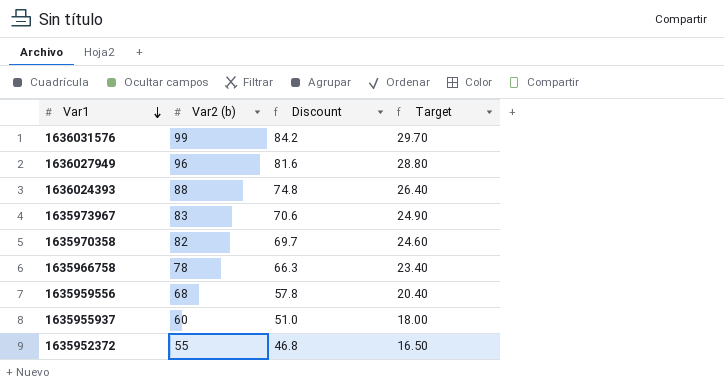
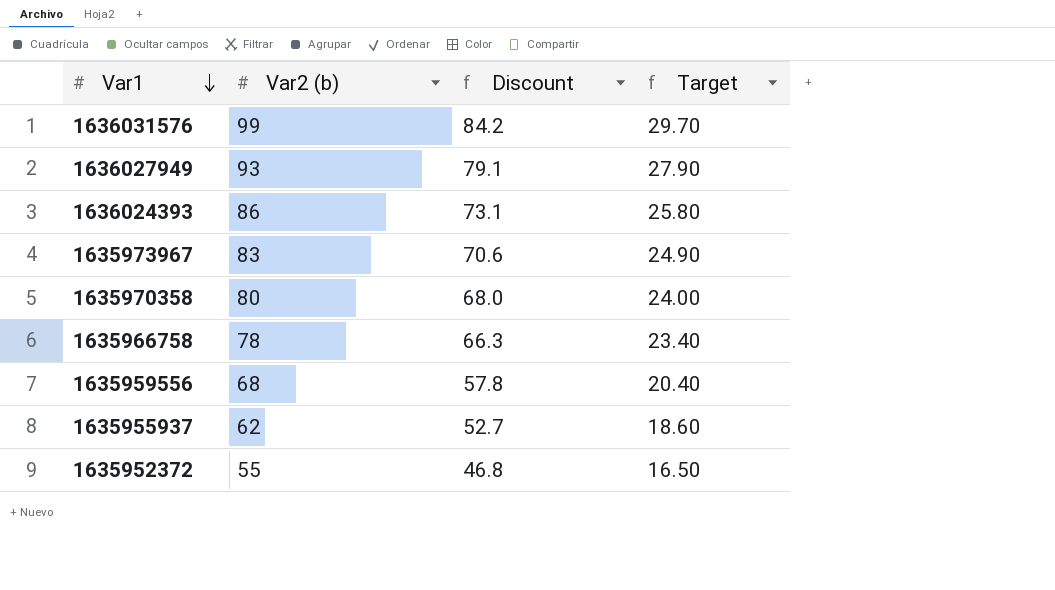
1636027949 | Var2 (b): 96 -> 93
1636027949 | Discount: 81.6 -> 79.1
1636027949 | Target: 28.80 -> 27.90
1636024393 | Var2 (b): 88 -> 86
1636024393 | Discount: 74.8 -> 73.1
1636024393 | Target: 26.40 -> 25.80
1635970358 | Var2 (b): 82 -> 80
1635970358 | Discount: 69.7 -> 68.0
1635970358 | Target: 24.60 -> 24.00
1635955937 | Var2 (b): 60 -> 62
1635955937 | Discount: 51.0 -> 52.7
1635955937 | Target: 18.00 -> 18.60

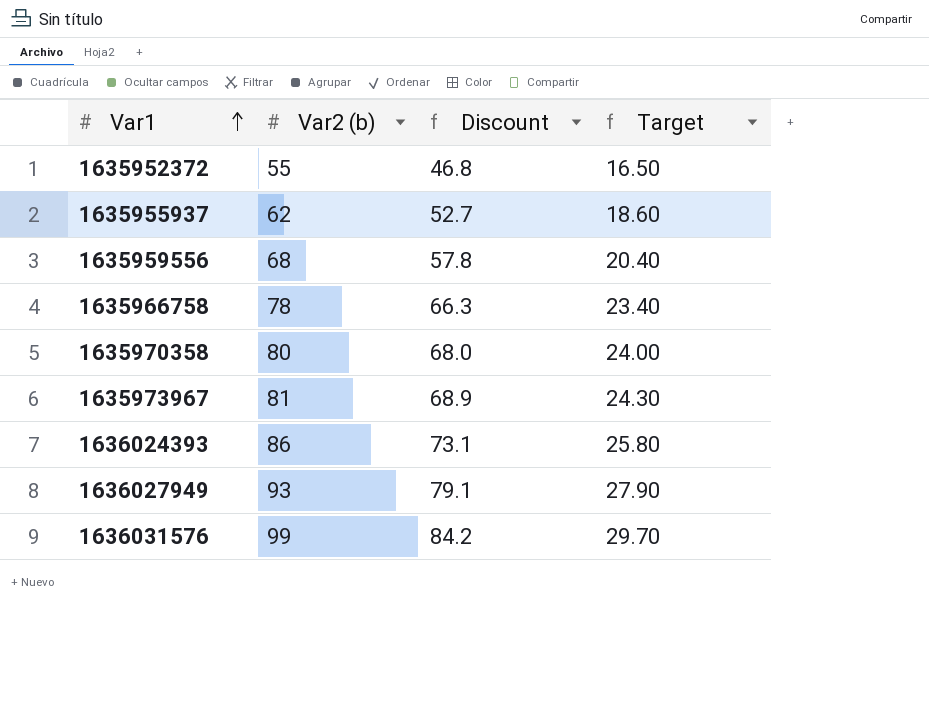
row order: Var1 descending -> Var1 ascending
1635973967 | Var2 (b): 83 -> 81
1635973967 | Discount: 70.6 -> 68.9
1635973967 | Target: 24.90 -> 24.30

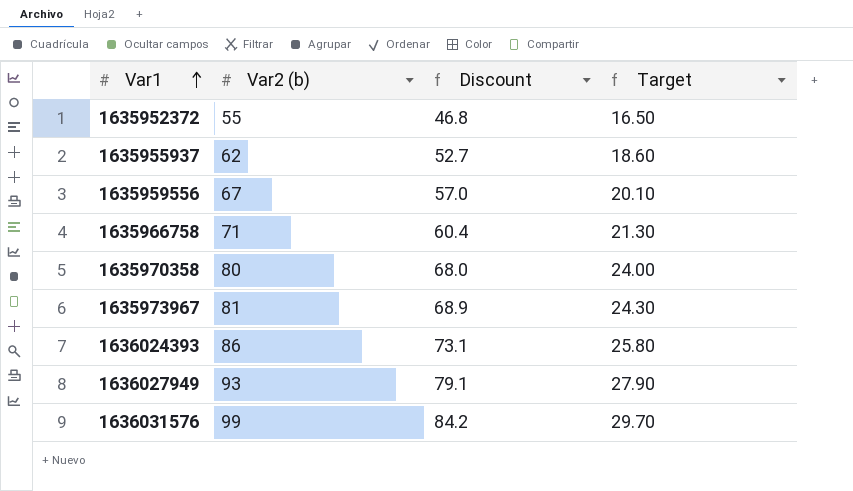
1635959556 | Var2 (b): 68 -> 67
1635959556 | Discount: 57.8 -> 57.0
1635959556 | Target: 20.40 -> 20.10
1635966758 | Var2 (b): 78 -> 71
1635966758 | Discount: 66.3 -> 60.4
1635966758 | Target: 23.40 -> 21.30

